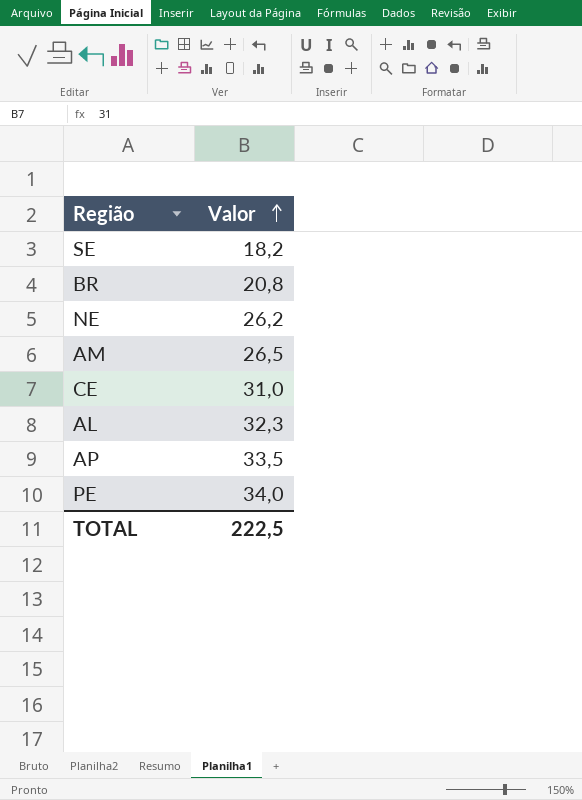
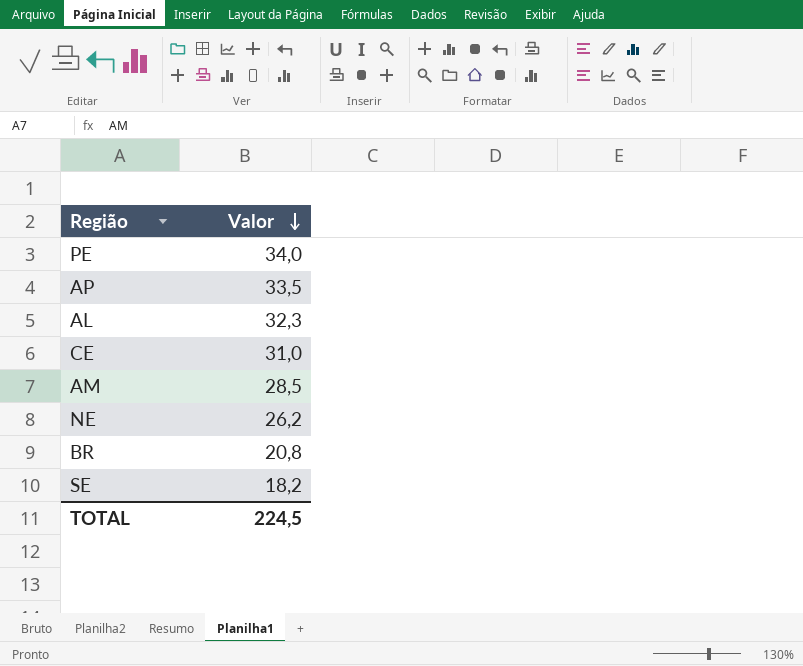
row order: Valor ascending -> Valor descending
AM | Valor: 26,5 -> 28,5
TOTAL | Valor: 222,5 -> 224,5

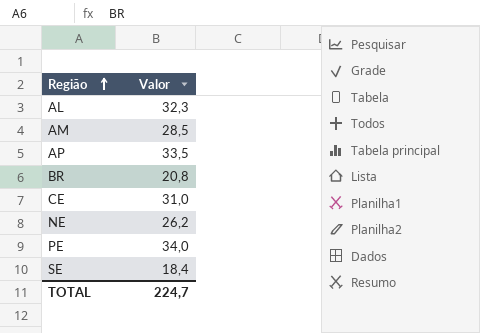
row order: Valor descending -> Região ascending
SE | Valor: 18,2 -> 18,4
TOTAL | Valor: 224,5 -> 224,7

